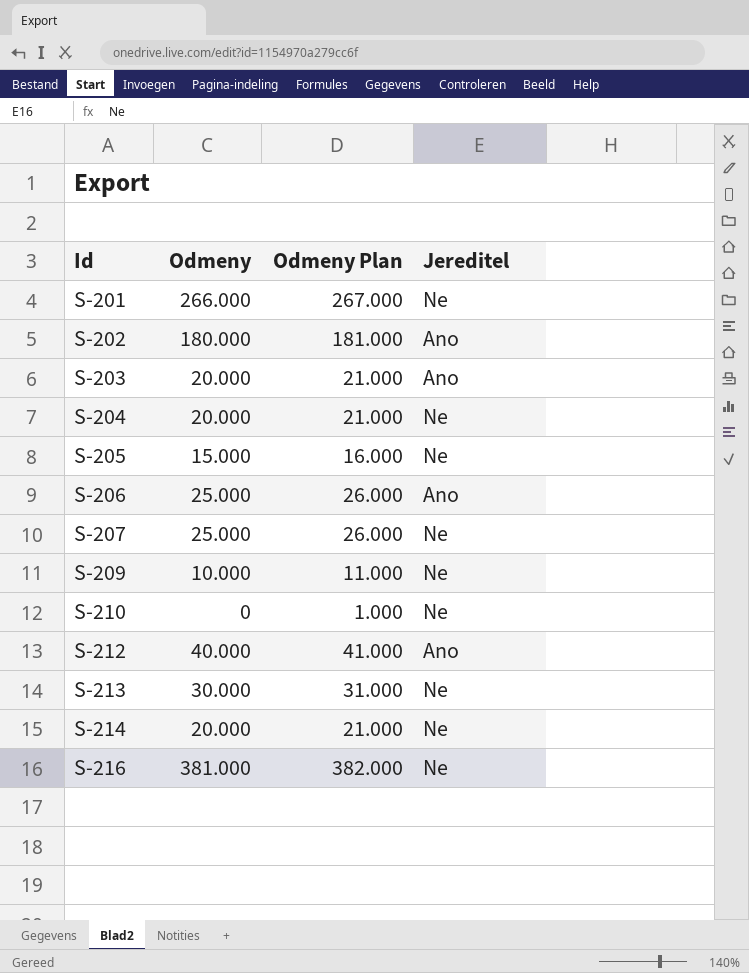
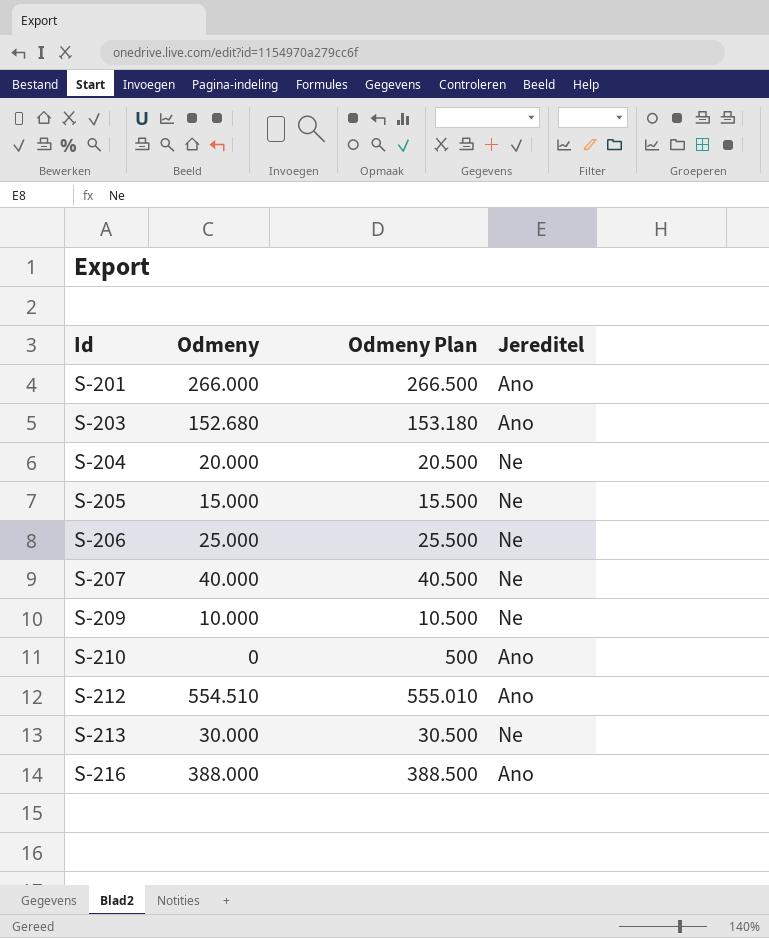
column Odmeny Plan | formula: [Odmeny] + 1000 -> [Odmeny] + 500
row S-202: 180.000 | 181.000 | Ano -> none
row S-214: 20.000 | 21.000 | Ne -> none
S-201 | Jereditel: Ne -> Ano
S-203 | Odmeny: 20.000 -> 152.680
S-206 | Jereditel: Ano -> Ne
S-207 | Odmeny: 25.000 -> 40.000
S-210 | Jereditel: Ne -> Ano
S-212 | Odmeny: 40.000 -> 554.510
S-216 | Odmeny: 381.000 -> 388.000
S-216 | Jereditel: Ne -> Ano

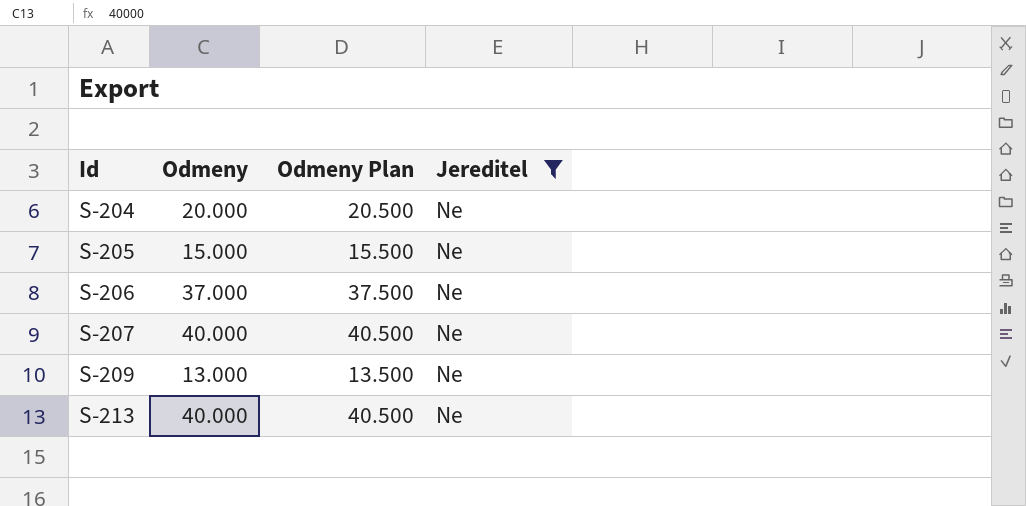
filter: none -> Jereditel = Ne
S-206 | Odmeny: 25.000 -> 37.000
S-206 | Odmeny Plan: 25.500 -> 37.500
S-209 | Odmeny: 10.000 -> 13.000
S-209 | Odmeny Plan: 10.500 -> 13.500
S-213 | Odmeny: 30.000 -> 40.000
S-213 | Odmeny Plan: 30.500 -> 40.500

